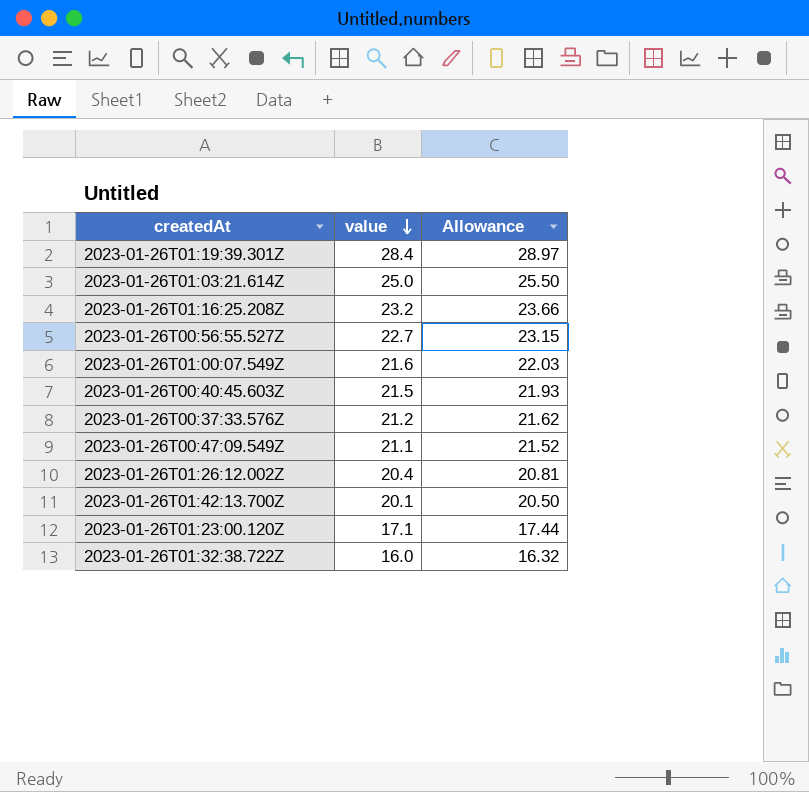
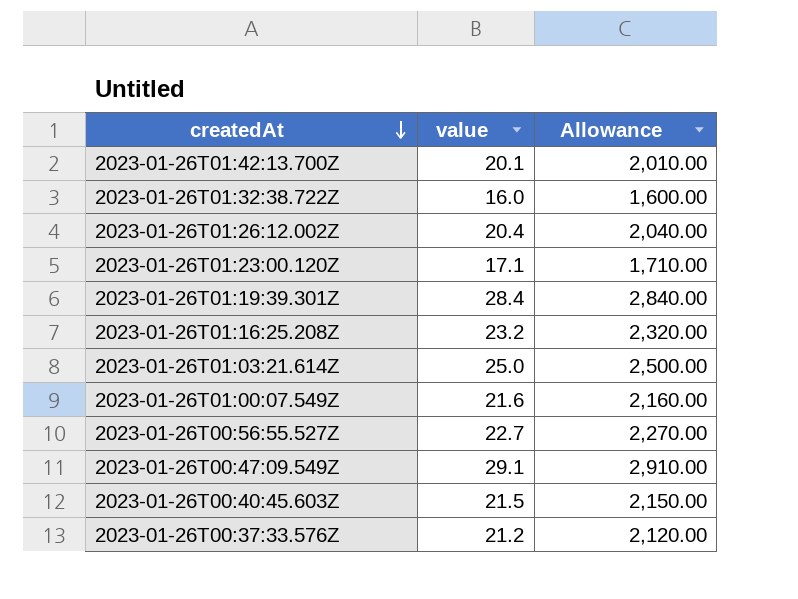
row order: value descending -> createdAt descending
column Allowance | formula: [value] * 1.02 -> [value] * 100
2023-01-26T00:47:09.549Z | value: 21.1 -> 29.1

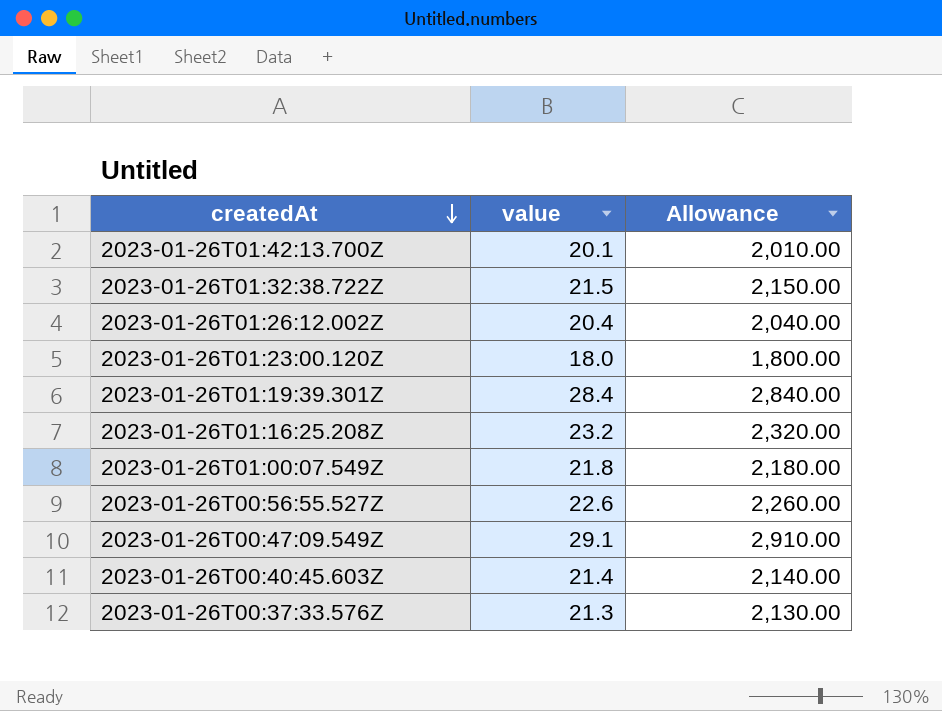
row 2023-01-26T01:03:21.614Z: 25.0 | 2,500.00 -> none
2023-01-26T01:32:38.722Z | value: 16.0 -> 21.5
2023-01-26T01:32:38.722Z | Allowance: 1,600.00 -> 2,150.00
2023-01-26T01:23:00.120Z | value: 17.1 -> 18.0
2023-01-26T01:23:00.120Z | Allowance: 1,710.00 -> 1,800.00
2023-01-26T01:00:07.549Z | value: 21.6 -> 21.8
2023-01-26T01:00:07.549Z | Allowance: 2,160.00 -> 2,180.00
2023-01-26T00:56:55.527Z | value: 22.7 -> 22.6
2023-01-26T00:56:55.527Z | Allowance: 2,270.00 -> 2,260.00
2023-01-26T00:40:45.603Z | value: 21.5 -> 21.4
2023-01-26T00:40:45.603Z | Allowance: 2,150.00 -> 2,140.00
2023-01-26T00:37:33.576Z | value: 21.2 -> 21.3
2023-01-26T00:37:33.576Z | Allowance: 2,120.00 -> 2,130.00

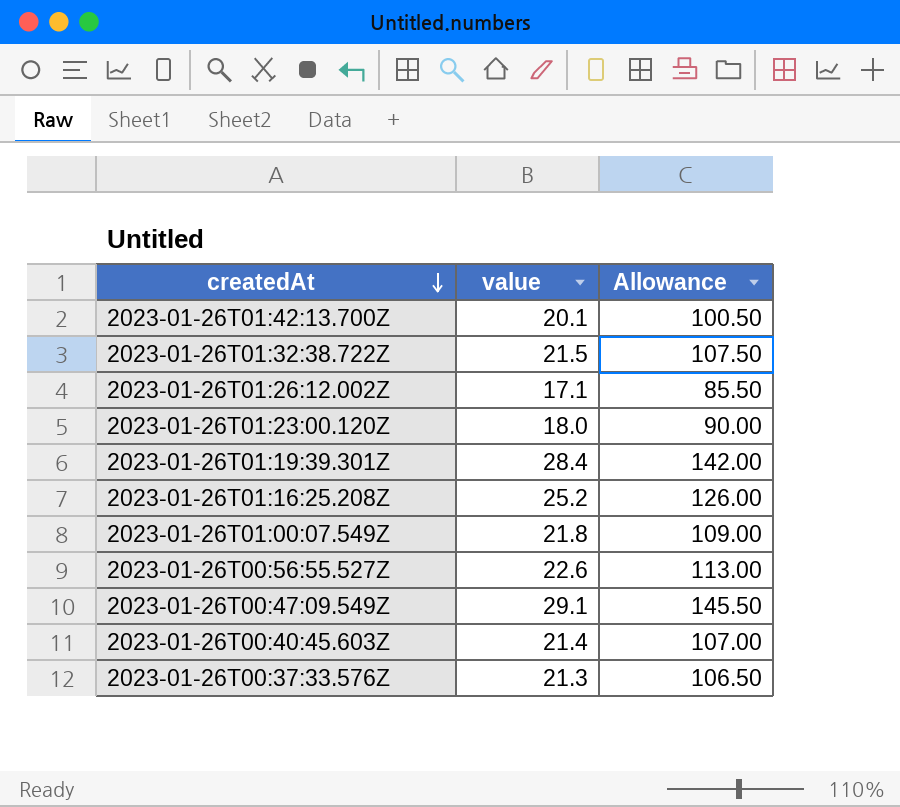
column Allowance | formula: [value] * 100 -> [value] * 5
2023-01-26T01:26:12.002Z | value: 20.4 -> 17.1
2023-01-26T01:16:25.208Z | value: 23.2 -> 25.2

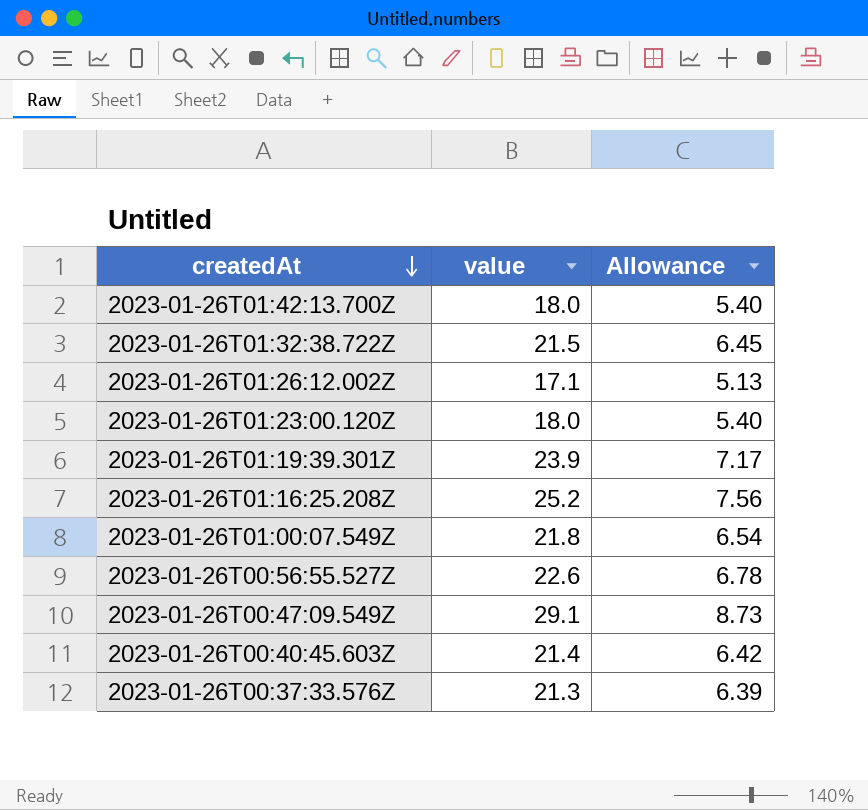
column Allowance | formula: [value] * 5 -> [value] * 0.3
2023-01-26T01:42:13.700Z | value: 20.1 -> 18.0
2023-01-26T01:19:39.301Z | value: 28.4 -> 23.9

